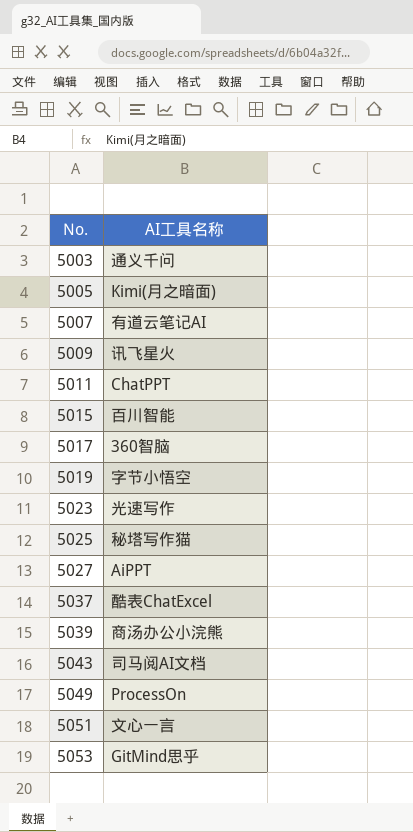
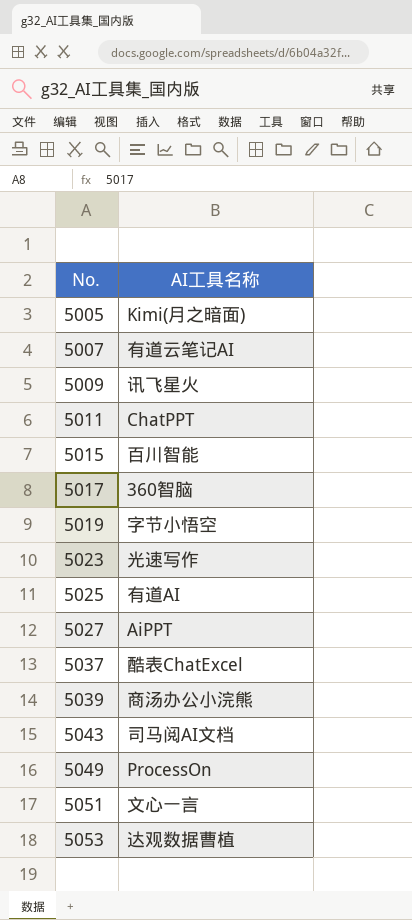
row 5003: 通义千问 -> none
5025 | AI工具名称: 秘塔写作猫 -> 有道AI
5053 | AI工具名称: GitMind思乎 -> 达观数据曹植

